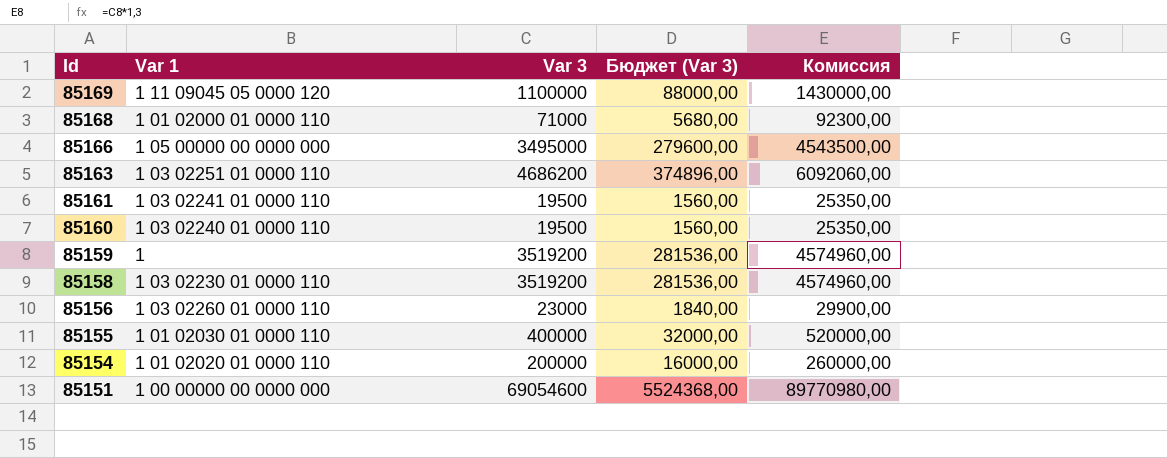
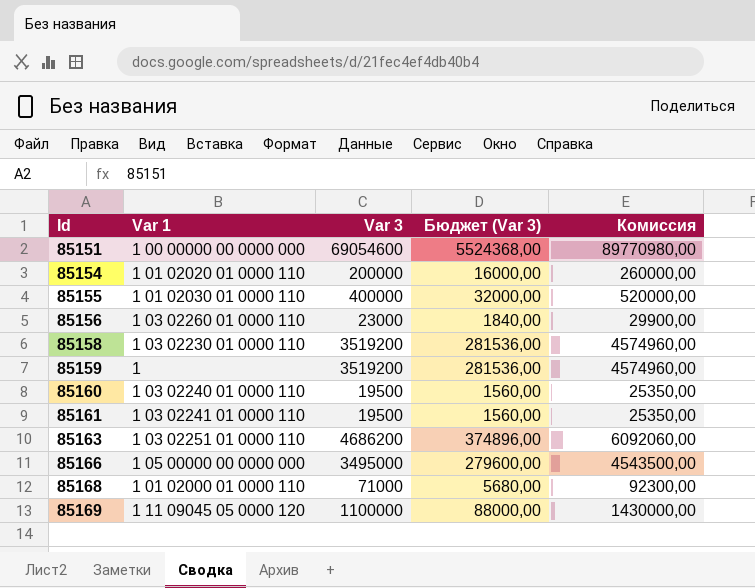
row order: Id descending -> Id ascending

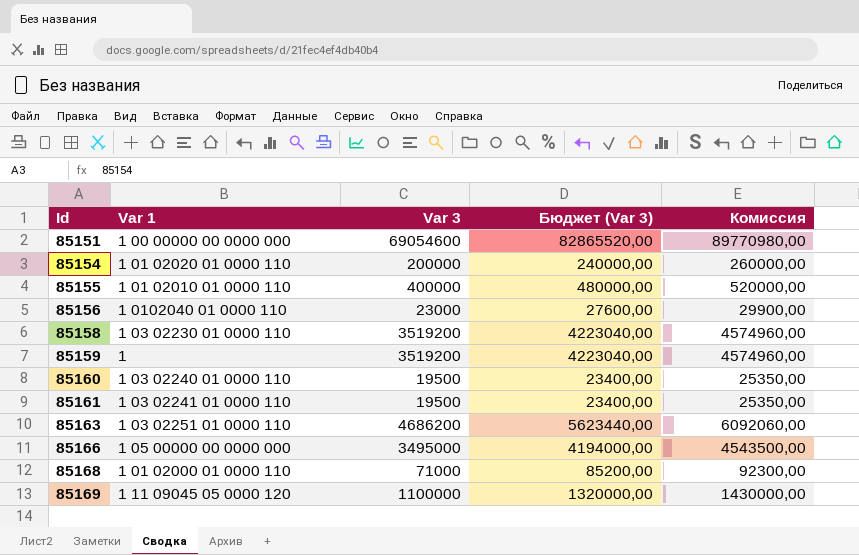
column Бюджет (Var 3) | formula: [Var 3] * 0,08 -> [Var 3] * 1,2
85155 | Var 1: 1 01 02030 01 0000 110 -> 1 01 02010 01 0000 110
85156 | Var 1: 1 03 02260 01 0000 110 -> 1 0102040 01 0000 110

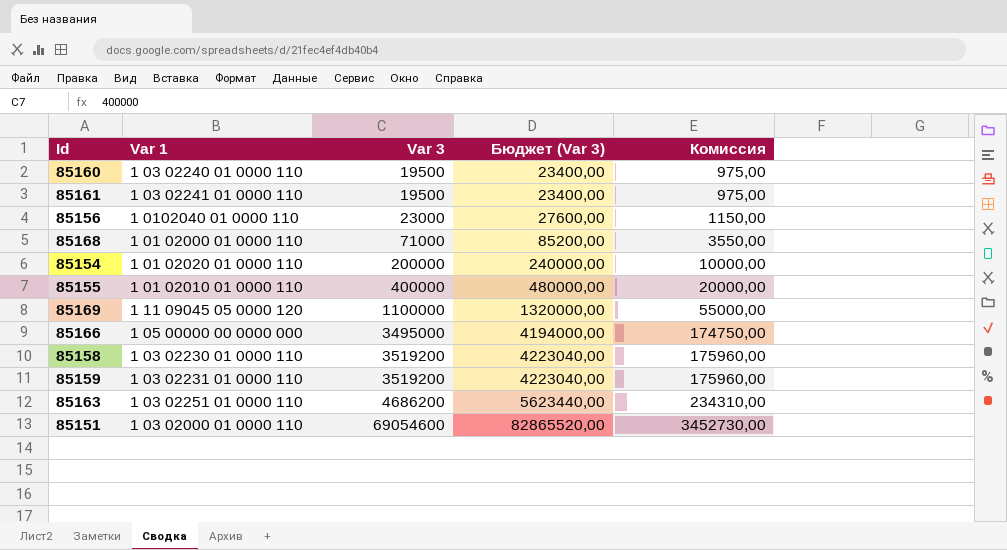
row order: Id ascending -> Var 3 ascending
column Комиссия | formula: [Var 3] * 1,3 -> [Var 3] * 0,05
85159 | Var 1: 1 -> 1 03 02231 01 0000 110
85151 | Var 1: 1 00 00000 00 0000 000 -> 1 03 02000 01 0000 110

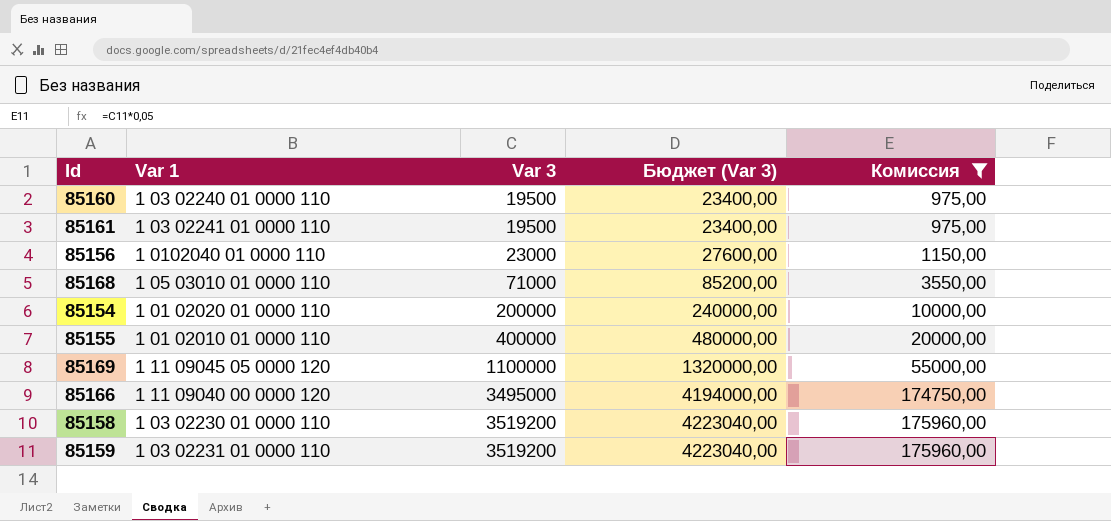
filter: none -> Комиссия <= 175960,00
85168 | Var 1: 1 01 02000 01 0000 110 -> 1 05 03010 01 0000 110
85166 | Var 1: 1 05 00000 00 0000 000 -> 1 11 09040 00 0000 120

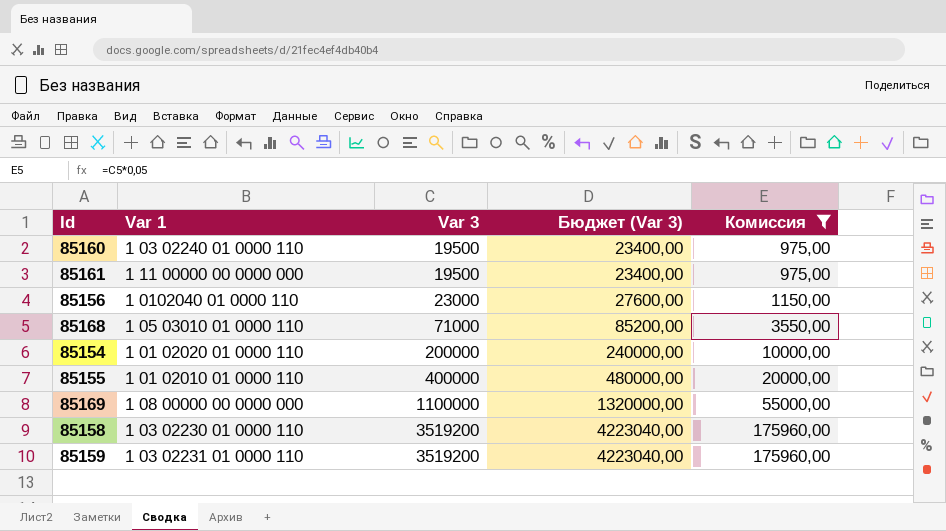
row 85166: 1 11 09040 00 0000 120 | 3495000 | 4194000,00 | 174750,00 -> none
85161 | Var 1: 1 03 02241 01 0000 110 -> 1 11 00000 00 0000 000
85169 | Var 1: 1 11 09045 05 0000 120 -> 1 08 00000 00 0000 000

